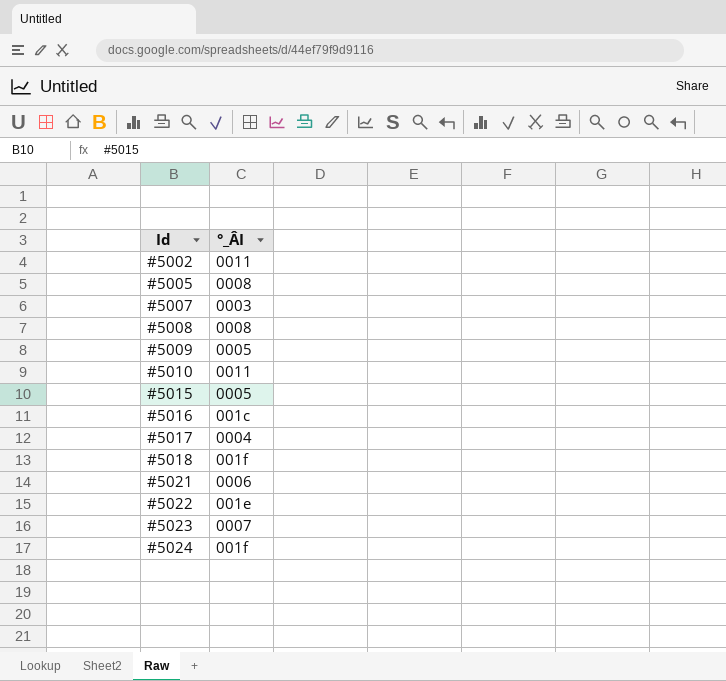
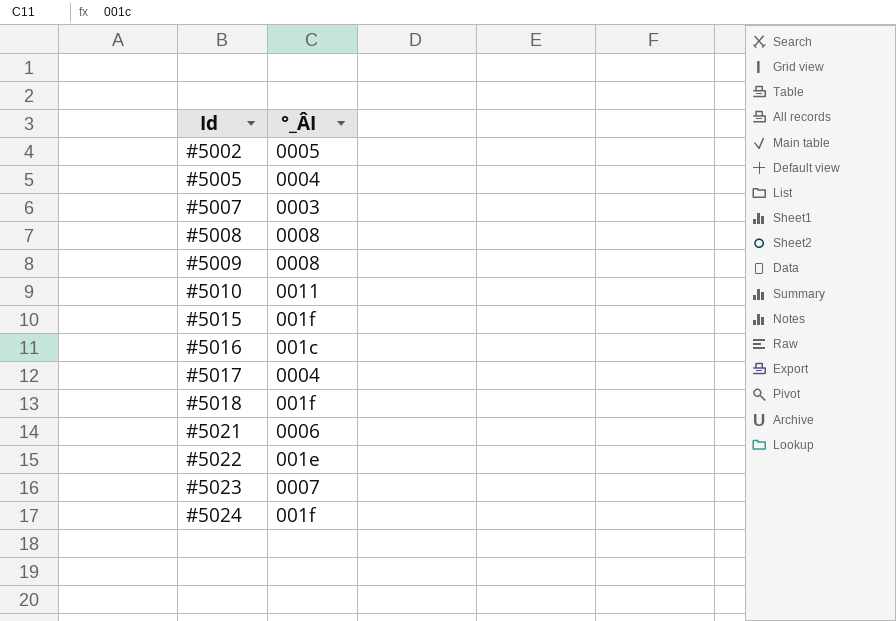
#5002 | °_ÂI: 0011 -> 0005
#5005 | °_ÂI: 0008 -> 0004
#5009 | °_ÂI: 0005 -> 0008
#5015 | °_ÂI: 0005 -> 001f

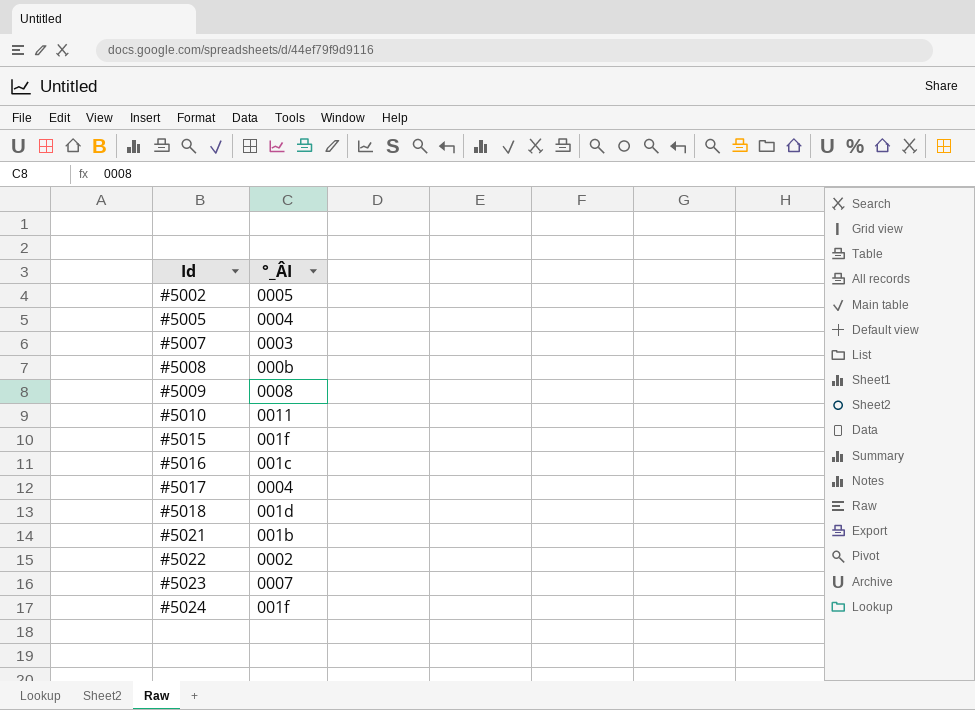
#5008 | °_ÂI: 0008 -> 000b
#5018 | °_ÂI: 001f -> 001d
#5021 | °_ÂI: 0006 -> 001b
#5022 | °_ÂI: 001e -> 0002

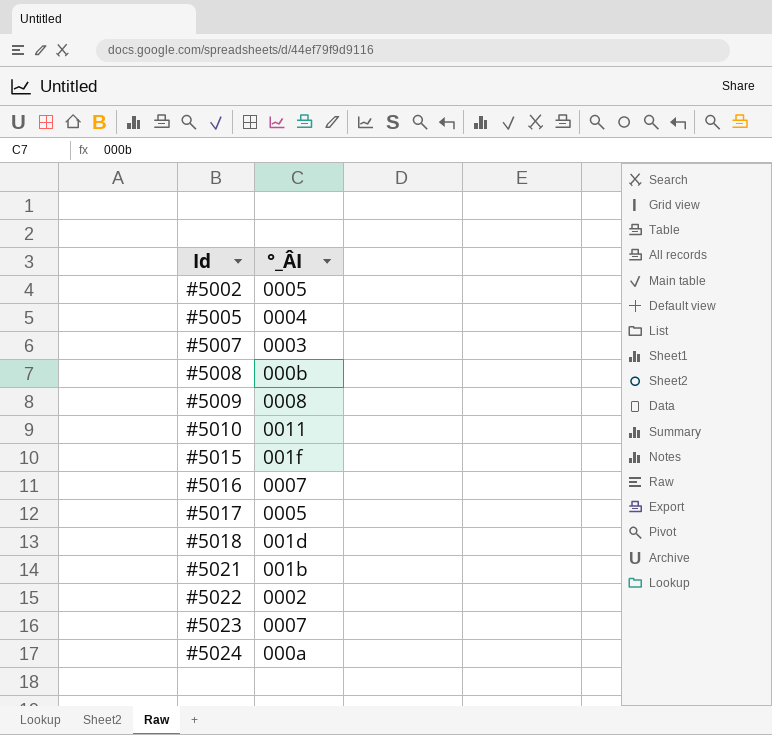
#5016 | °_ÂI: 001c -> 0007
#5017 | °_ÂI: 0004 -> 0005
#5024 | °_ÂI: 001f -> 000a

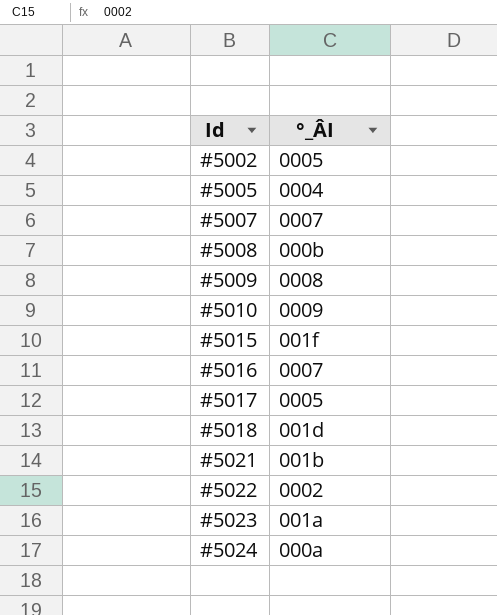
#5007 | °_ÂI: 0003 -> 0007
#5010 | °_ÂI: 0011 -> 0009
#5023 | °_ÂI: 0007 -> 001a

